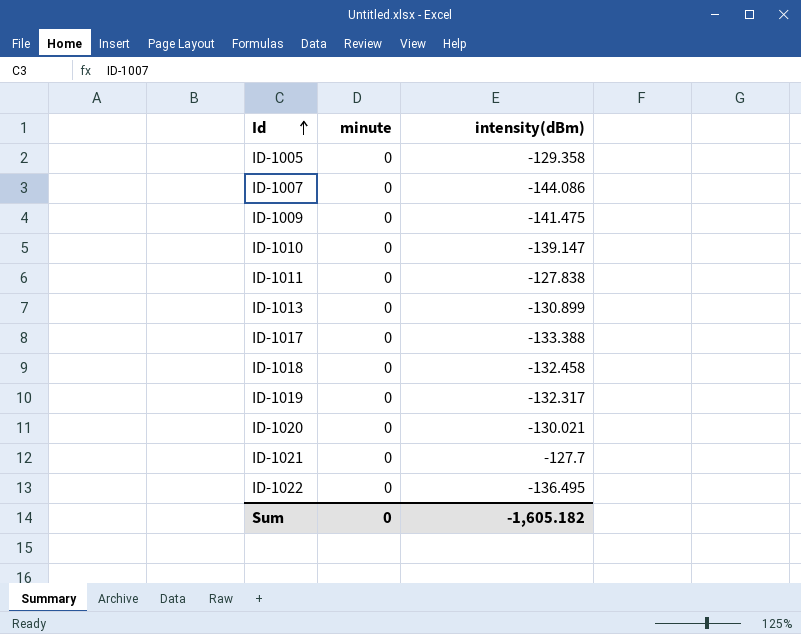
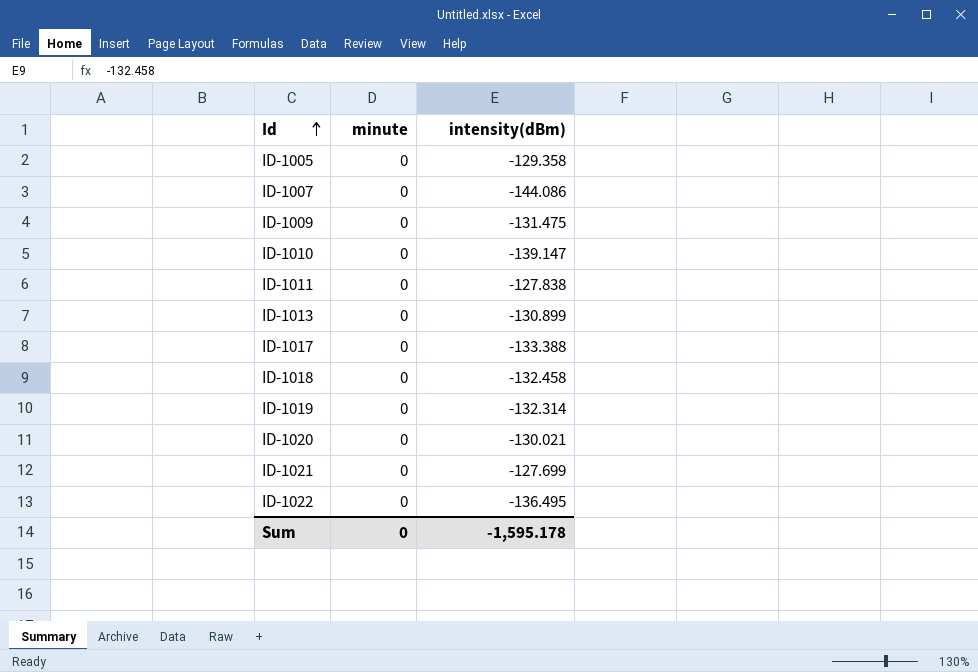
ID-1009 | intensity(dBm): -141.475 -> -131.475
ID-1019 | intensity(dBm): -132.317 -> -132.314
ID-1021 | intensity(dBm): -127.7 -> -127.699
Sum | intensity(dBm): -1,605.182 -> -1,595.178

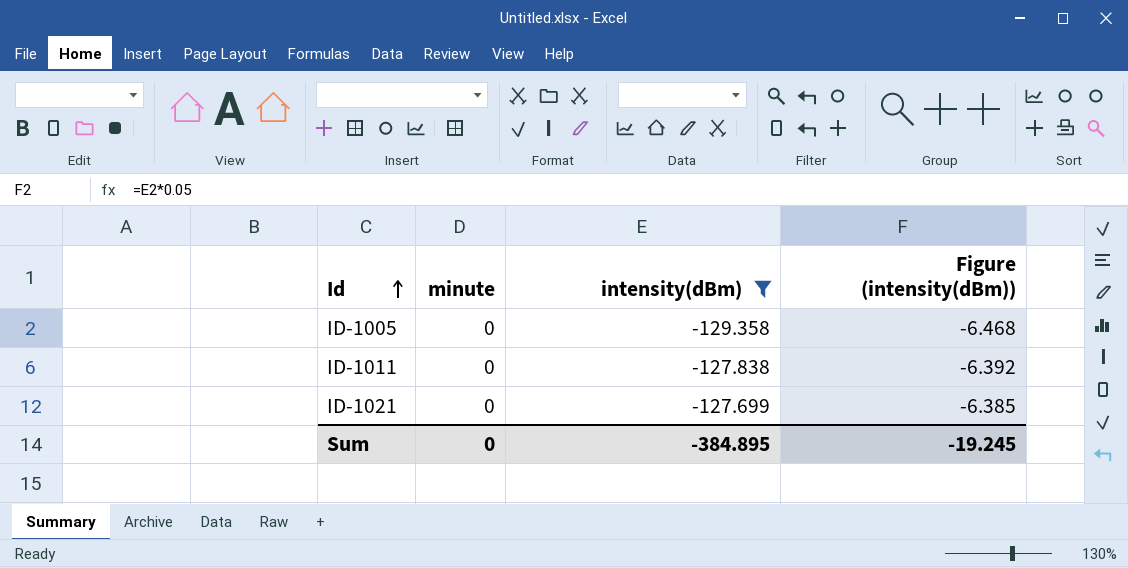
filter: none -> intensity(dBm) >= -129.358
column Figure (intensity(dBm)) | formula: none -> [intensity(dBm)] * 0.05
Sum | intensity(dBm): -1,595.178 -> -384.895

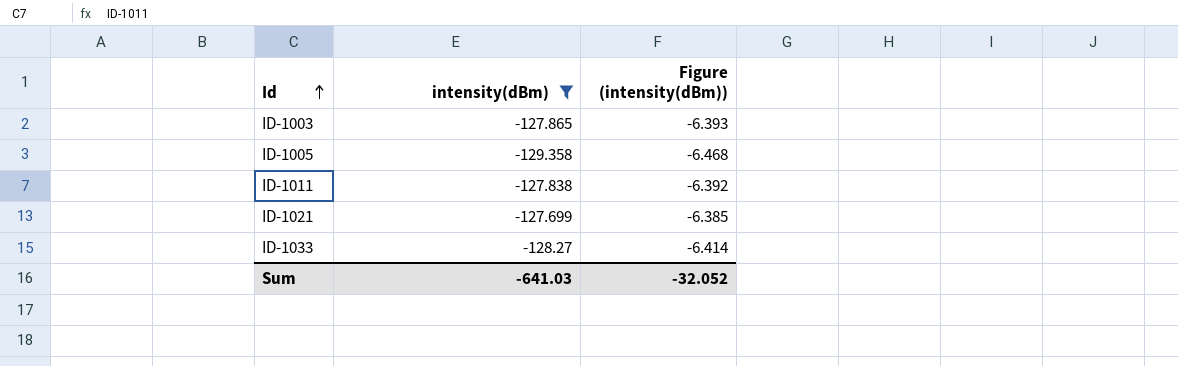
column minute | position: 2 -> none
row ID-1003: none -> -127.865 | -6.393
row ID-1033: none -> -128.27 | -6.414
Sum | intensity(dBm): -384.895 -> -641.03
Sum | Figure (intensity(dBm)): -19.245 -> -32.052

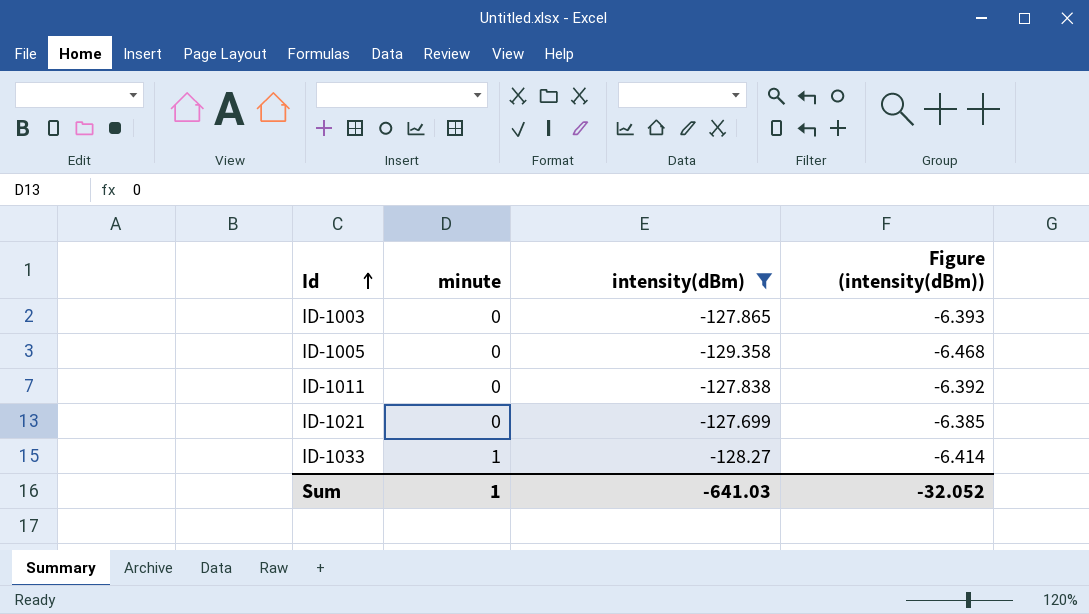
column minute | position: none -> 2

